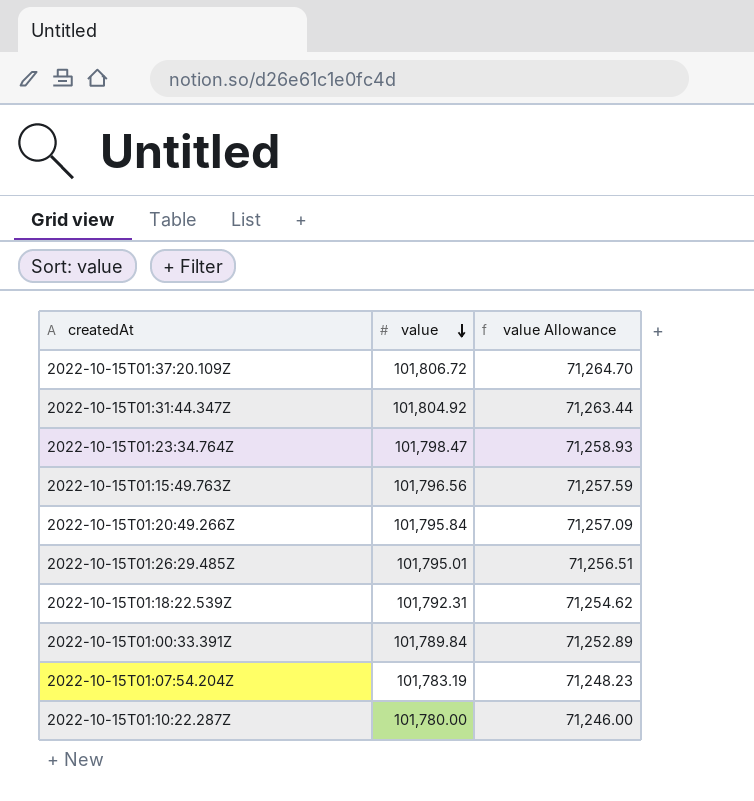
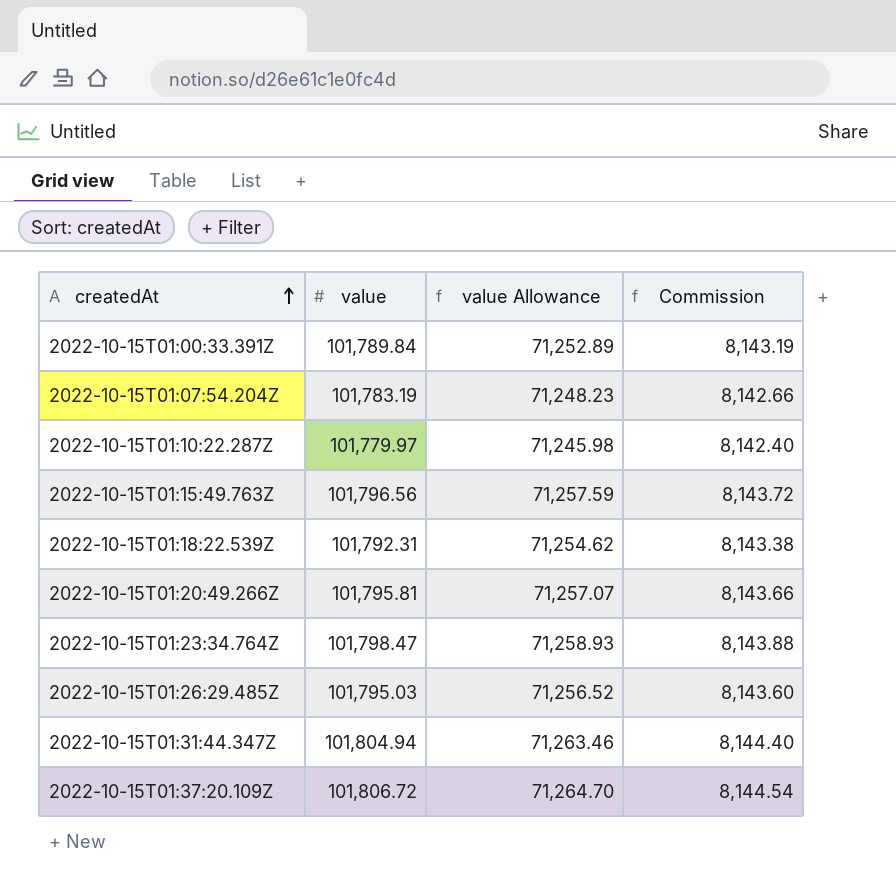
row order: value descending -> createdAt ascending
column Commission | formula: none -> [value] * 0.08
2022-10-15T01:10:22.287Z | value: 101,780.00 -> 101,779.97
2022-10-15T01:10:22.287Z | value Allowance: 71,246.00 -> 71,245.98
2022-10-15T01:20:49.266Z | value: 101,795.84 -> 101,795.81
2022-10-15T01:20:49.266Z | value Allowance: 71,257.09 -> 71,257.07
2022-10-15T01:26:29.485Z | value: 101,795.01 -> 101,795.03
2022-10-15T01:26:29.485Z | value Allowance: 71,256.51 -> 71,256.52
2022-10-15T01:31:44.347Z | value: 101,804.92 -> 101,804.94
2022-10-15T01:31:44.347Z | value Allowance: 71,263.44 -> 71,263.46

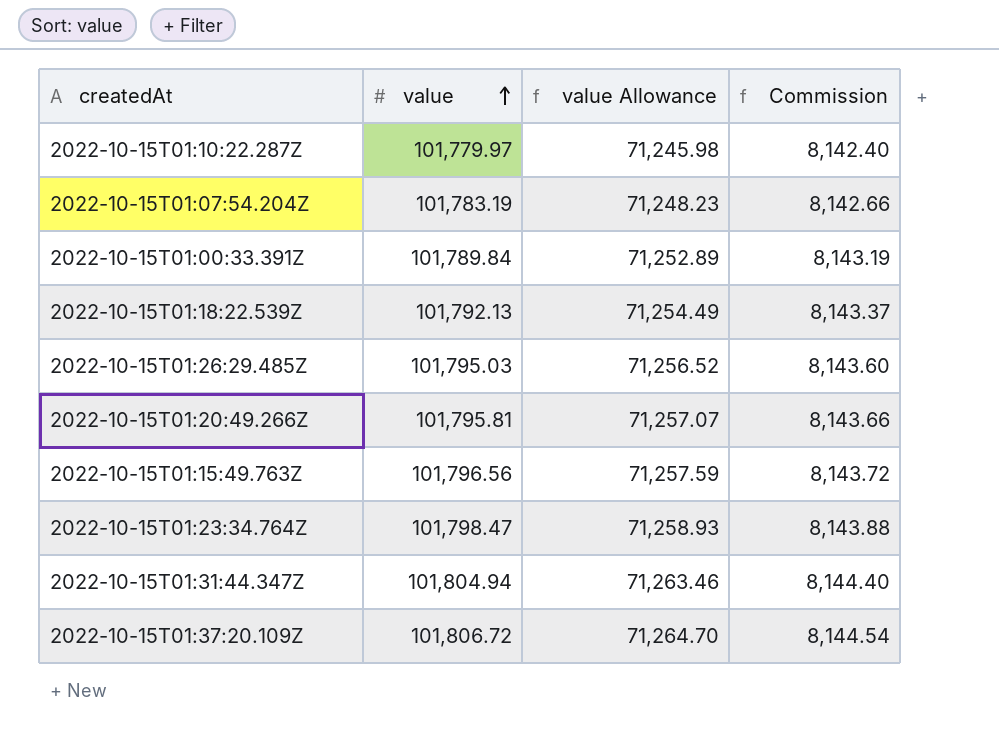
row order: createdAt ascending -> value ascending
2022-10-15T01:18:22.539Z | value: 101,792.31 -> 101,792.13
2022-10-15T01:18:22.539Z | value Allowance: 71,254.62 -> 71,254.49
2022-10-15T01:18:22.539Z | Commission: 8,143.38 -> 8,143.37

